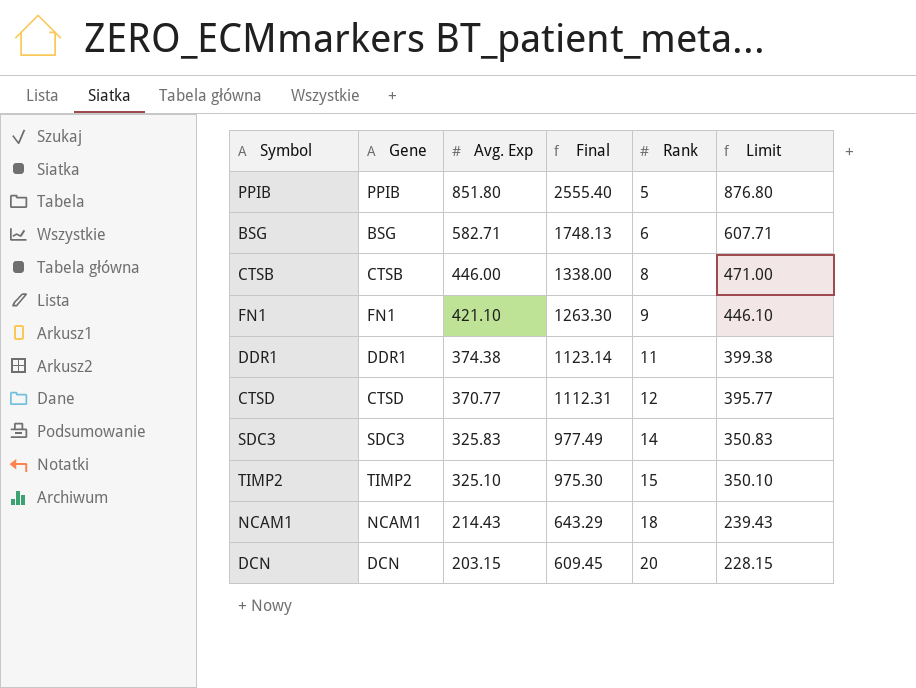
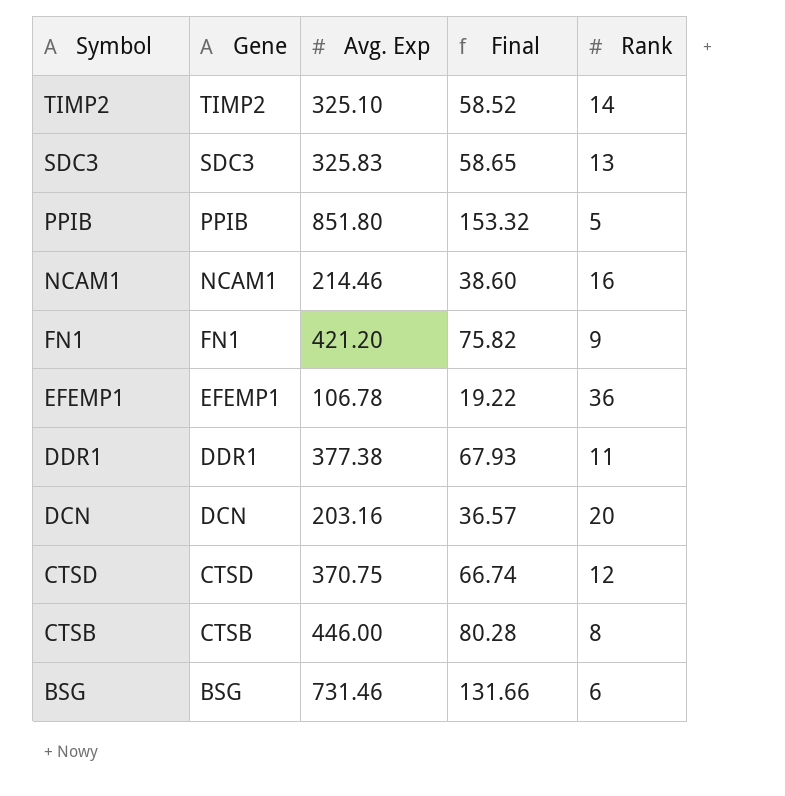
row order: Avg. Exp descending -> Symbol descending
column Limit | formula: [Avg. Exp] + 25 -> none
column Final | formula: [Avg. Exp] * 3 -> [Avg. Exp] * 0.18
TIMP2 | Rank: 15 -> 14
SDC3 | Rank: 14 -> 13
NCAM1 | Avg. Exp: 214.43 -> 214.46
NCAM1 | Rank: 18 -> 16
FN1 | Avg. Exp: 421.10 -> 421.20
row EFEMP1: none -> EFEMP1 | 106.78 | 19.22 | 36
DDR1 | Avg. Exp: 374.38 -> 377.38
DCN | Avg. Exp: 203.15 -> 203.16
CTSD | Avg. Exp: 370.77 -> 370.75
BSG | Avg. Exp: 582.71 -> 731.46

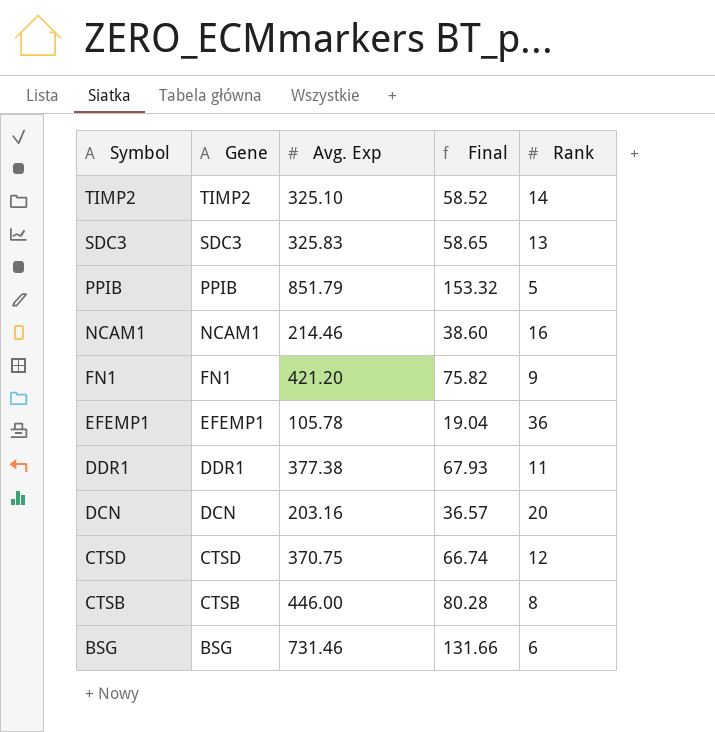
PPIB | Avg. Exp: 851.80 -> 851.79
EFEMP1 | Avg. Exp: 106.78 -> 105.78
EFEMP1 | Final: 19.22 -> 19.04

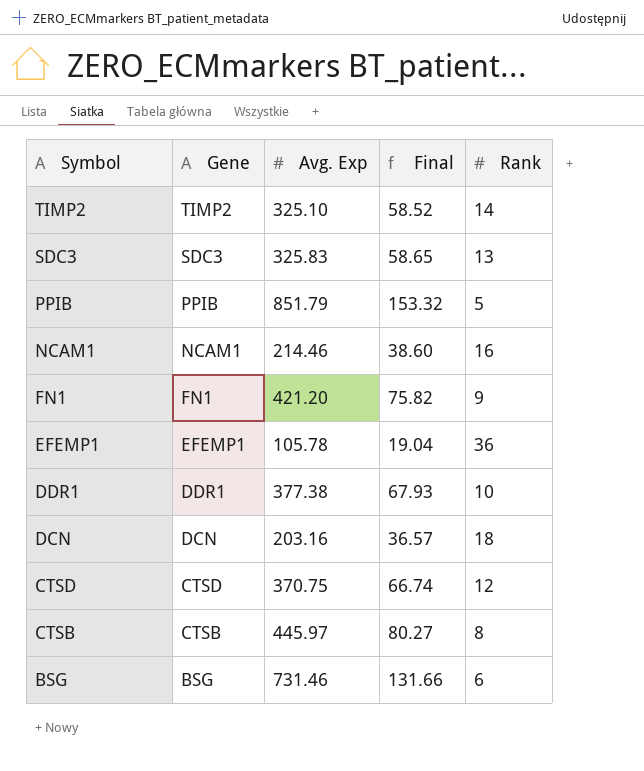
DDR1 | Rank: 11 -> 10
DCN | Rank: 20 -> 18
CTSB | Avg. Exp: 446.00 -> 445.97
CTSB | Final: 80.28 -> 80.27

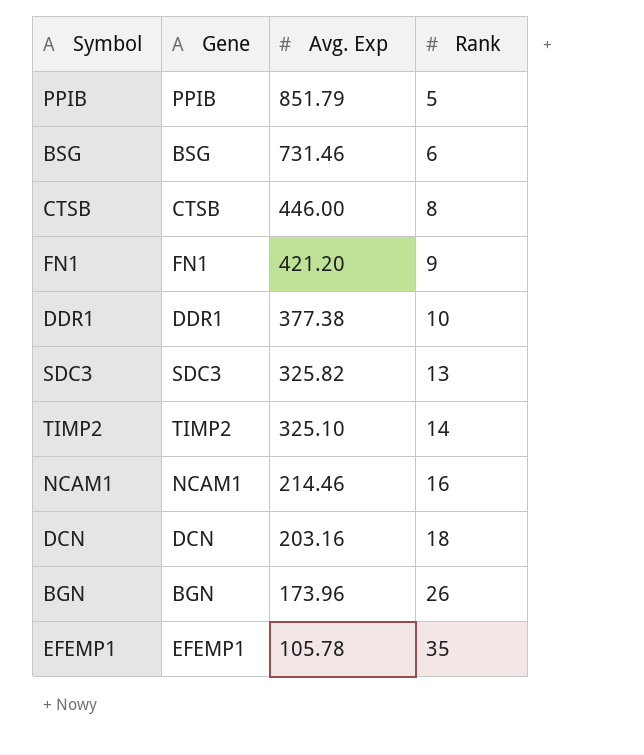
row order: Symbol descending -> Avg. Exp descending
column Final | formula: [Avg. Exp] * 0.18 -> none
row CTSD: CTSD | 370.75 | 66.74 | 12 -> none
CTSB | Avg. Exp: 445.97 -> 446.00
SDC3 | Avg. Exp: 325.83 -> 325.82
row BGN: none -> BGN | 173.96 | 26
EFEMP1 | Rank: 36 -> 35

